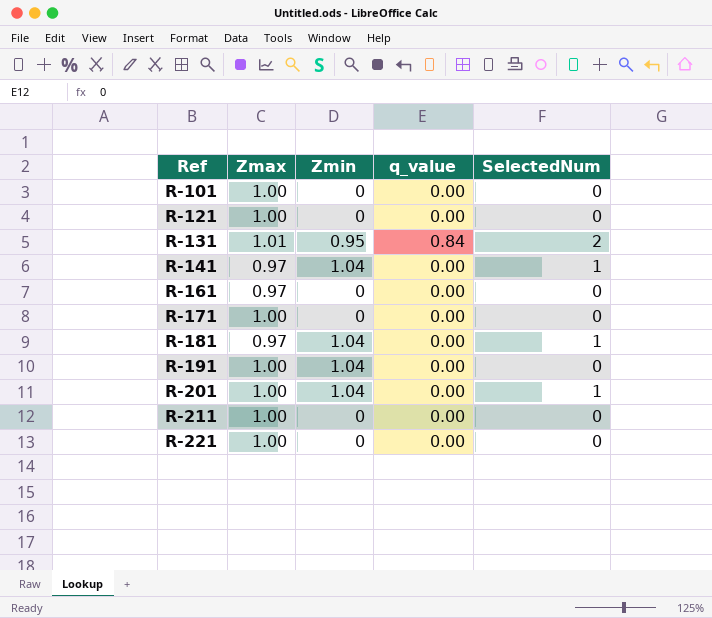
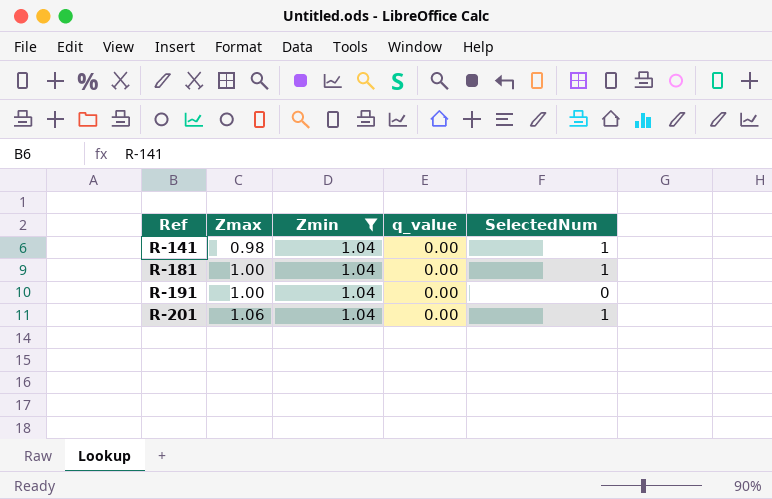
filter: none -> Zmin = 1.04
R-141 | Zmax: 0.97 -> 0.98
R-181 | Zmax: 0.97 -> 1.00
R-201 | Zmax: 1.00 -> 1.06

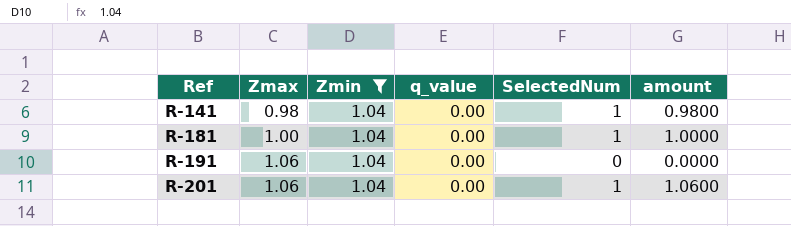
column amount | formula: none -> [Zmax] * [SelectedNum]
R-191 | Zmax: 1.00 -> 1.06

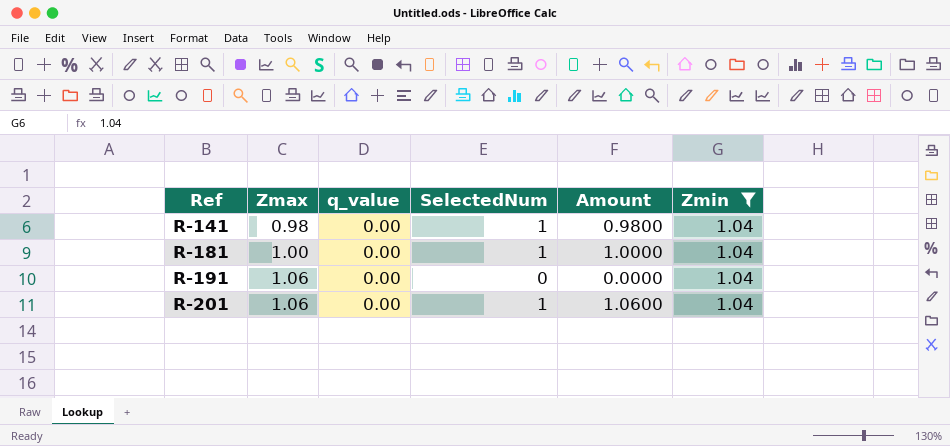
column name: amount -> Amount
column Zmin | position: 3 -> 6

